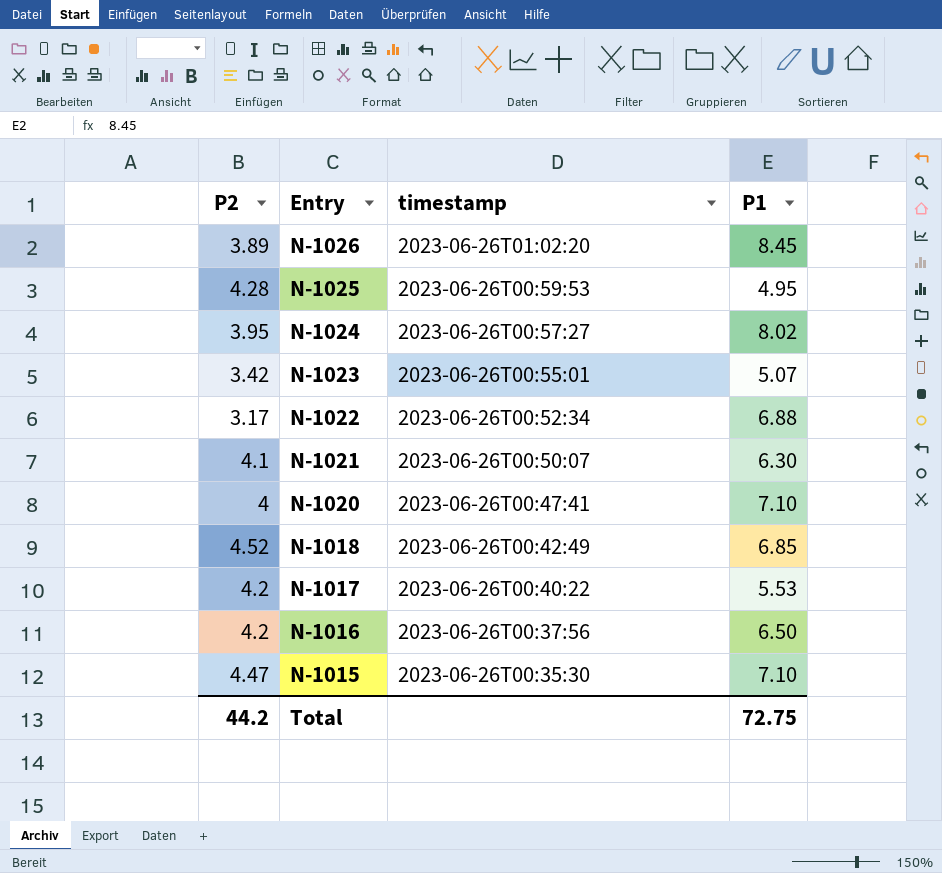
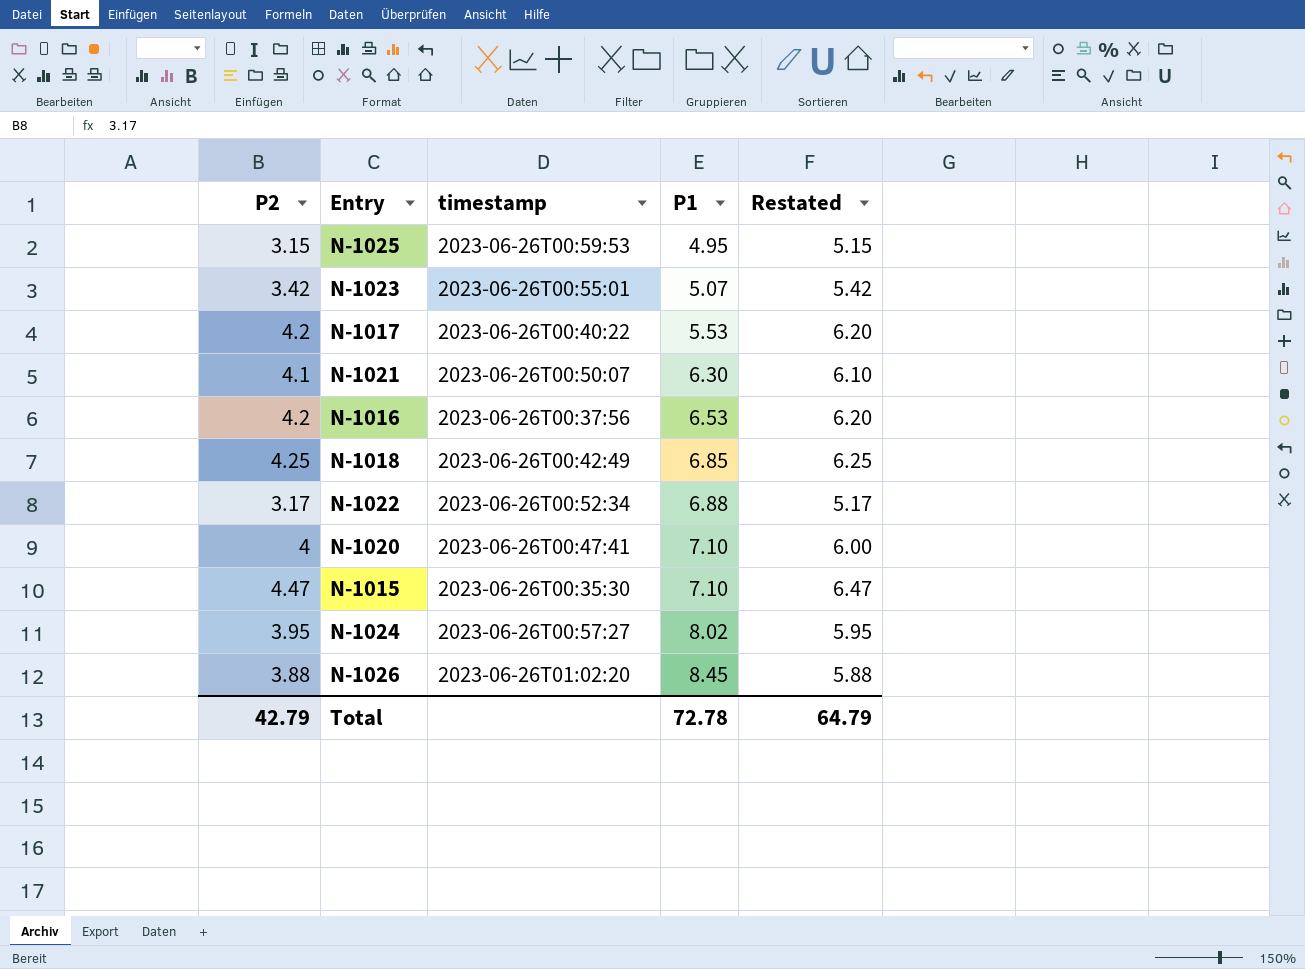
row order: Entry descending -> P1 ascending
column Restated | formula: none -> [P2] + 2
N-1025 | P2: 4.28 -> 3.15
N-1016 | P1: 6.50 -> 6.53
N-1018 | P2: 4.52 -> 4.25
N-1026 | P2: 3.89 -> 3.88
Total | P2: 44.2 -> 42.79
Total | P1: 72.75 -> 72.78

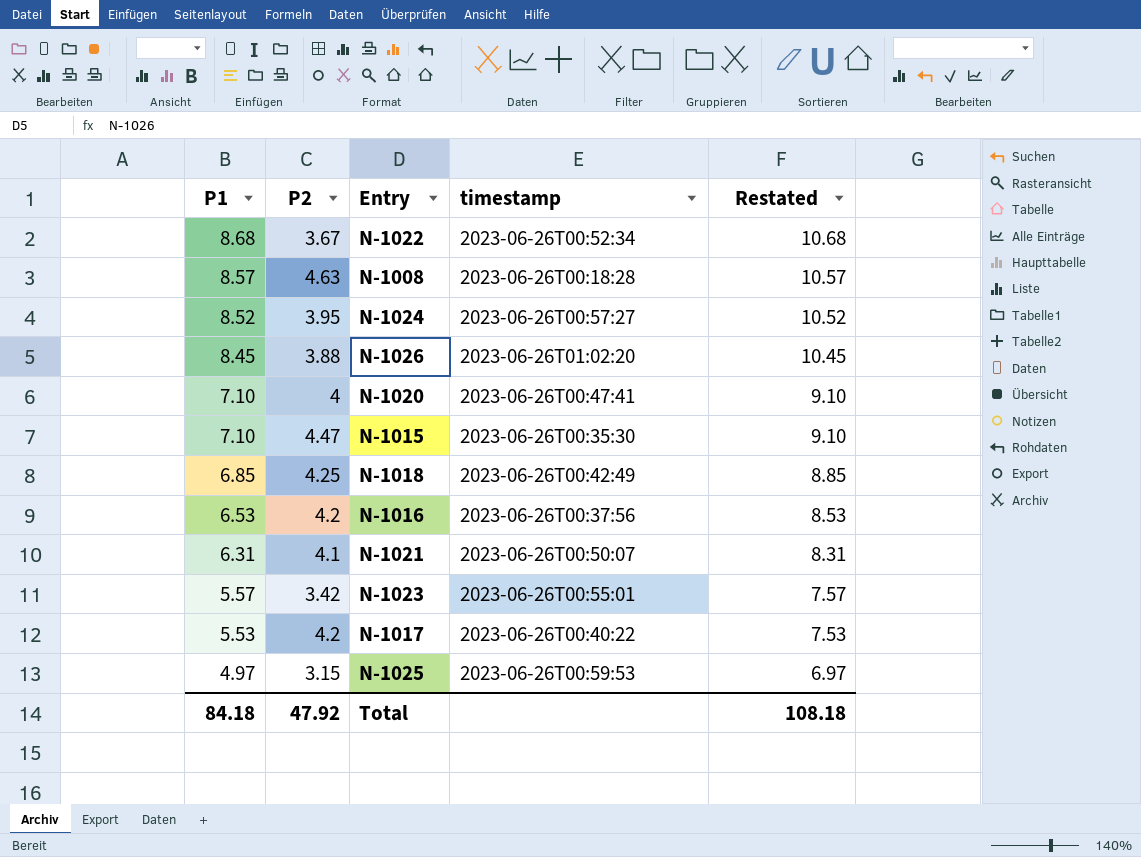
row order: P1 ascending -> P1 descending
column P1 | position: 4 -> 1
column Restated | formula: [P2] + 2 -> [P1] + 2
N-1022 | P1: 6.88 -> 8.68
N-1022 | P2: 3.17 -> 3.67
row N-1008: none -> 8.57 | 4.63 | 2023-06-26T00:18:28 | 10.57
N-1024 | P1: 8.02 -> 8.52
N-1021 | P1: 6.30 -> 6.31
N-1023 | P1: 5.07 -> 5.57
N-1025 | P1: 4.95 -> 4.97
Total | P1: 72.78 -> 84.18
Total | P2: 42.79 -> 47.92
Total | Restated: 64.79 -> 108.18

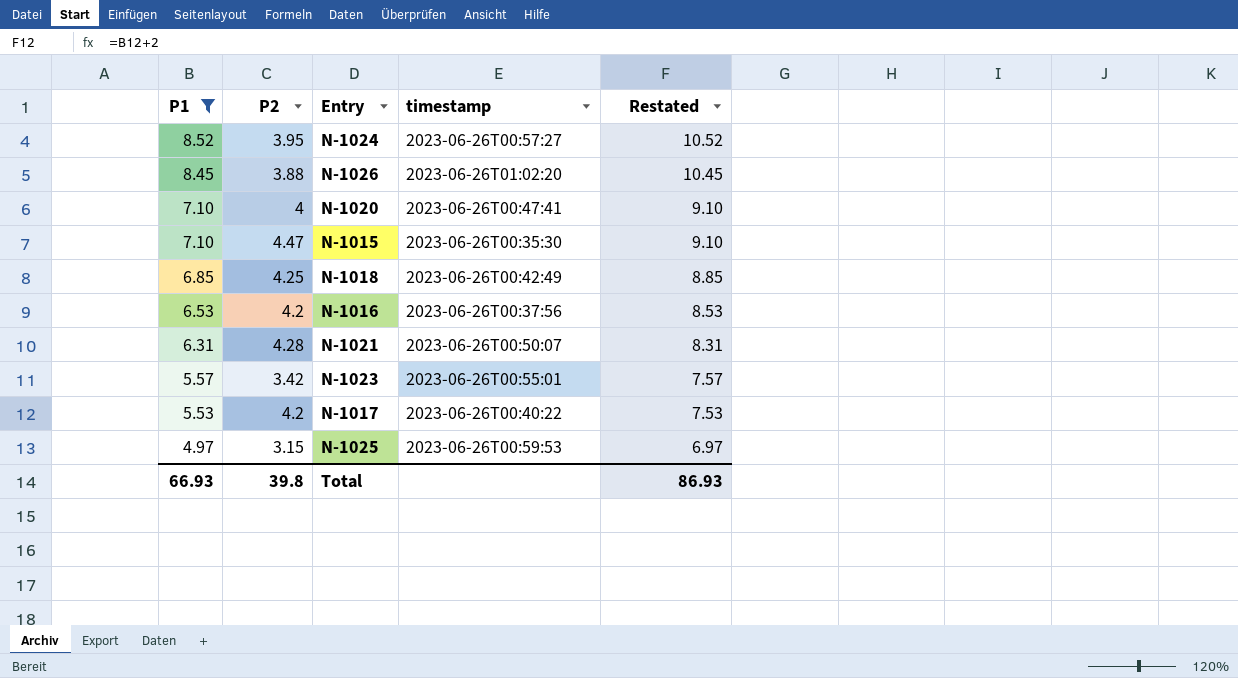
filter: none -> P1 <= 8.52
N-1021 | P2: 4.1 -> 4.28
Total | P1: 84.18 -> 66.93
Total | P2: 47.92 -> 39.8
Total | Restated: 108.18 -> 86.93

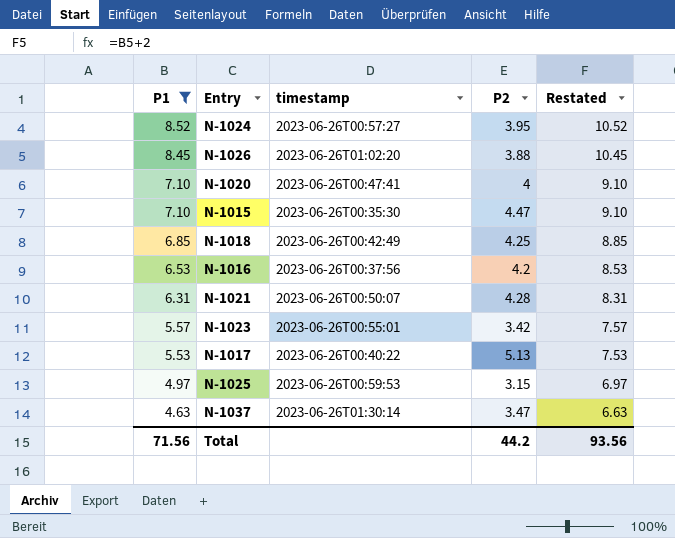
column P2 | position: 2 -> 4
N-1017 | P2: 4.2 -> 5.13
row N-1037: none -> 4.63 | 2023-06-26T01:30:14 | 3.47 | 6.63
Total | P1: 66.93 -> 71.56
Total | P2: 39.8 -> 44.2
Total | Restated: 86.93 -> 93.56

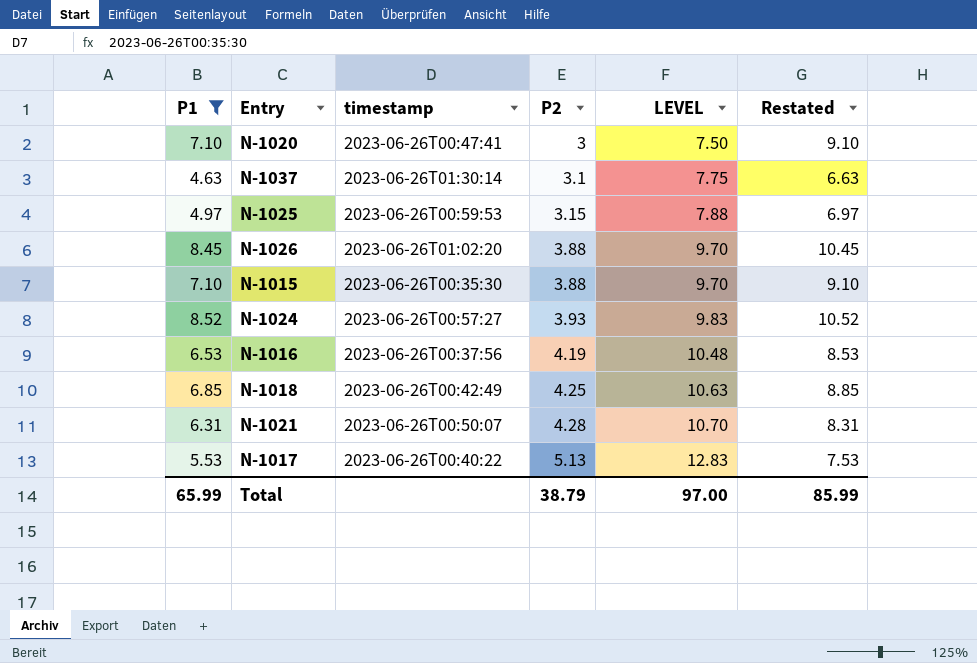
row order: P1 descending -> P2 ascending
column LEVEL | formula: none -> [P2] * 2.5
row N-1023: 5.57 | 2023-06-26T00:55:01 | 3.42 | 7.57 -> none
N-1020 | P2: 4 -> 3
N-1037 | P2: 3.47 -> 3.1
N-1015 | P2: 4.47 -> 3.88
N-1024 | P2: 3.95 -> 3.93
N-1016 | P2: 4.2 -> 4.19
Total | P1: 71.56 -> 65.99
Total | P2: 44.2 -> 38.79
Total | Restated: 93.56 -> 85.99

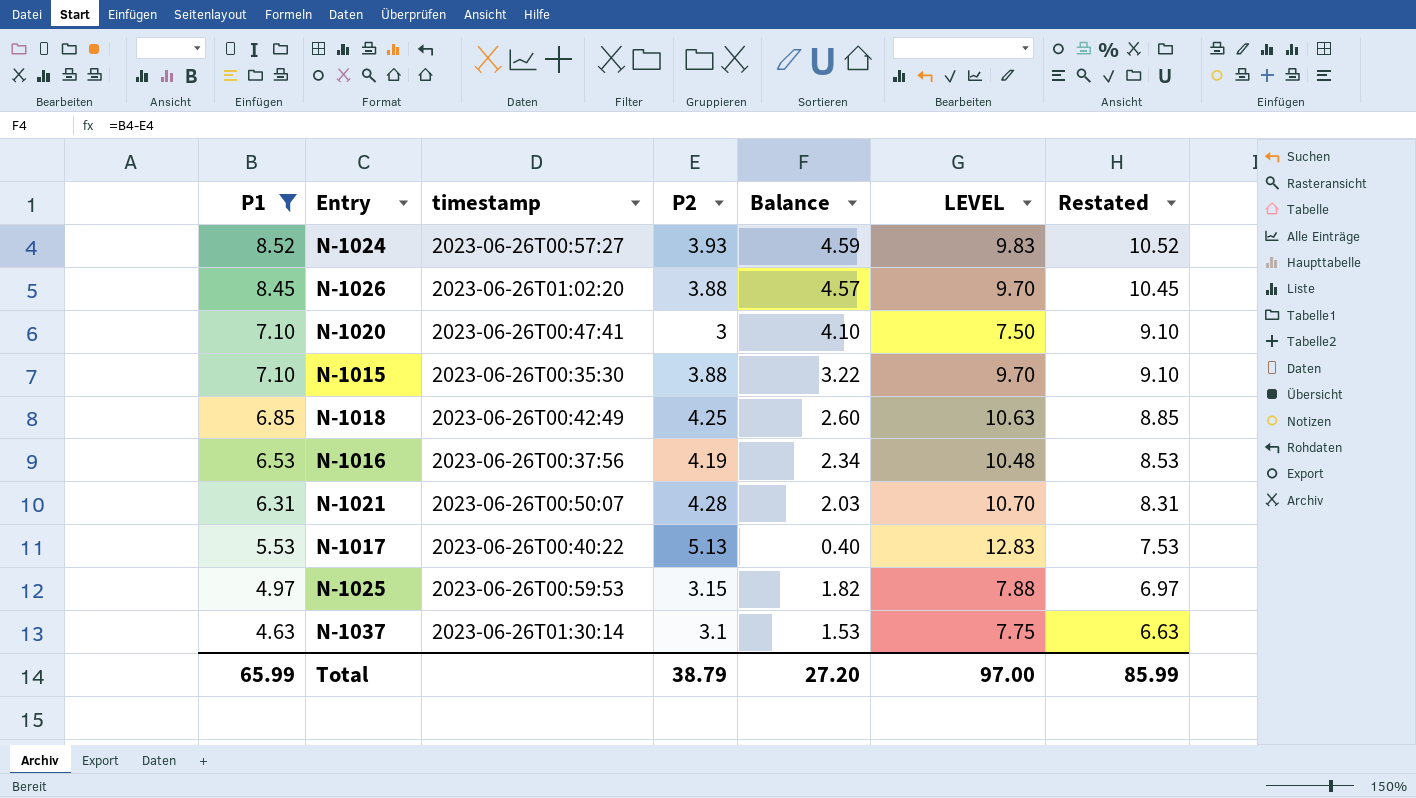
row order: P2 ascending -> P1 descending
column Balance | formula: none -> [P1] - [P2]

